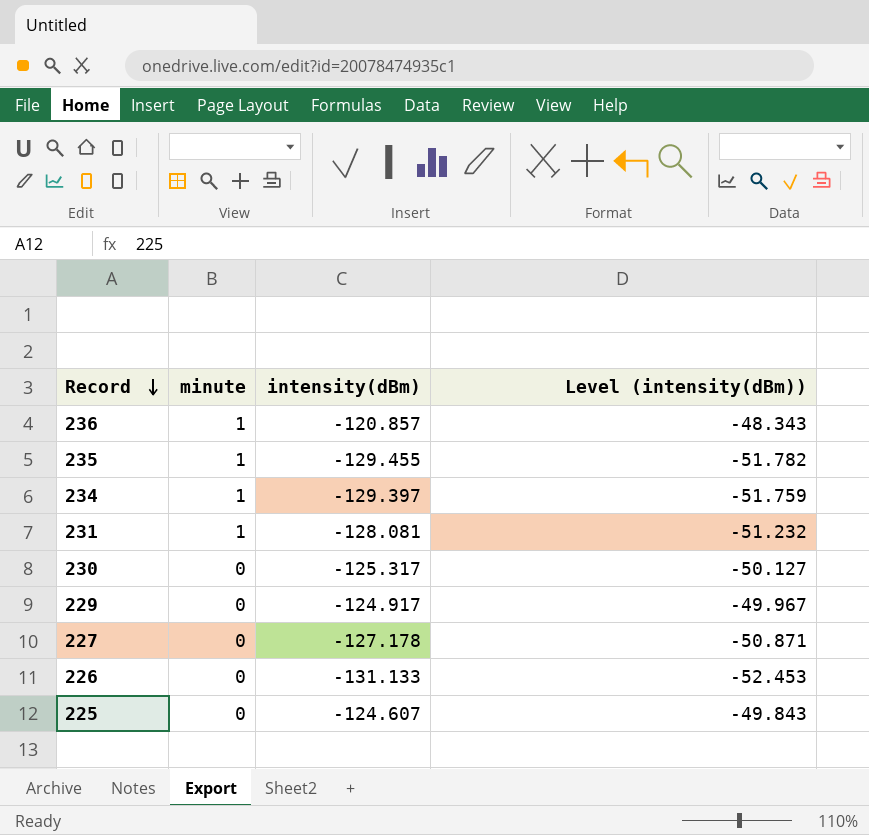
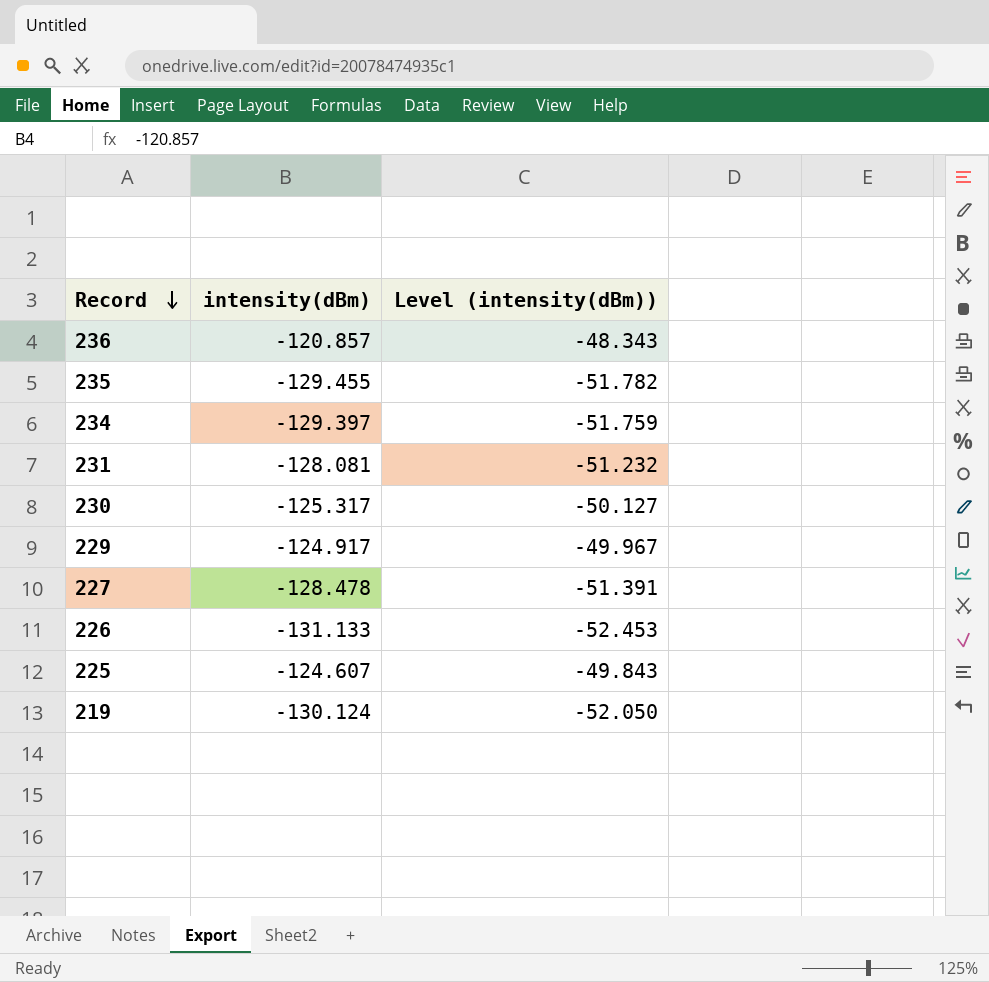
column minute | position: 2 -> none
227 | intensity(dBm): -127.178 -> -128.478
227 | Level (intensity(dBm)): -50.871 -> -51.391
row 219: none -> -130.124 | -52.050

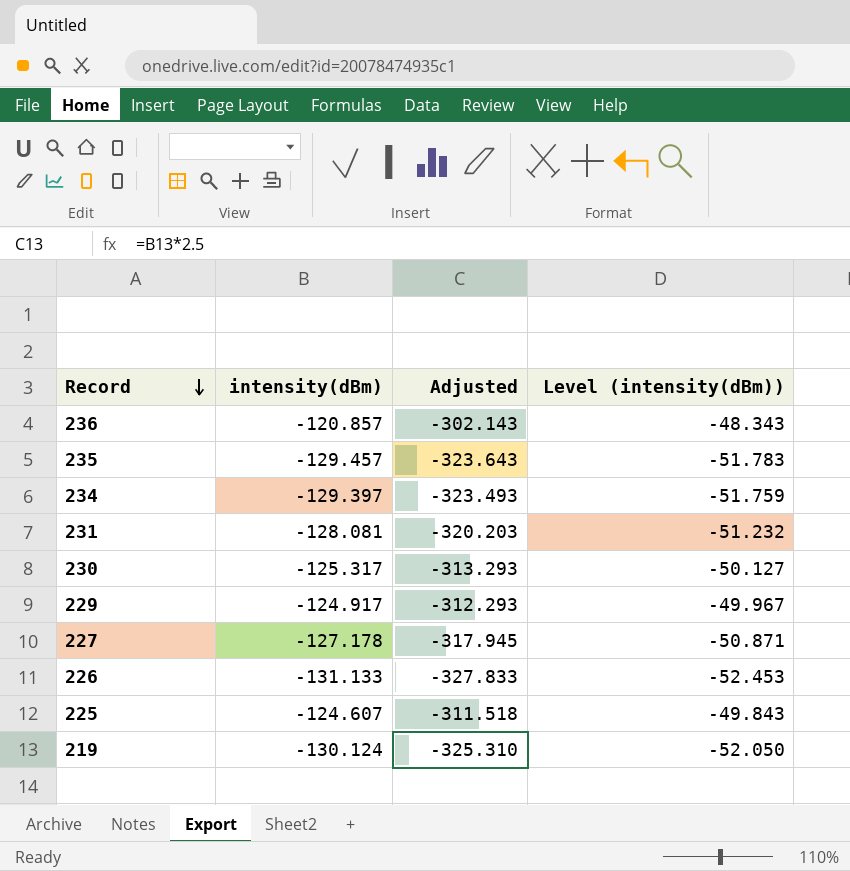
column Adjusted | formula: none -> [intensity(dBm)] * 2.5
235 | intensity(dBm): -129.455 -> -129.457
235 | Level (intensity(dBm)): -51.782 -> -51.783
227 | intensity(dBm): -128.478 -> -127.178
227 | Level (intensity(dBm)): -51.391 -> -50.871

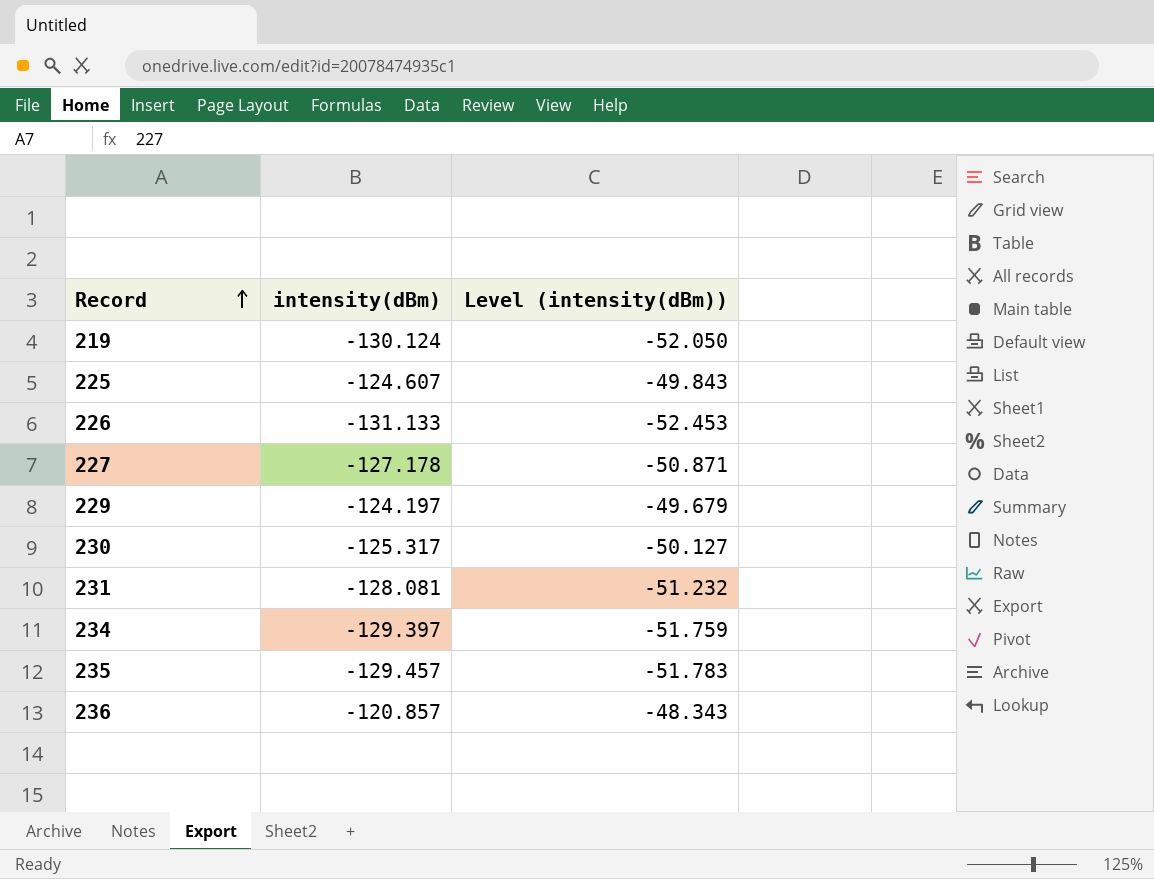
row order: Record descending -> Record ascending
column Adjusted | formula: [intensity(dBm)] * 2.5 -> none
229 | intensity(dBm): -124.917 -> -124.197
229 | Level (intensity(dBm)): -49.967 -> -49.679

